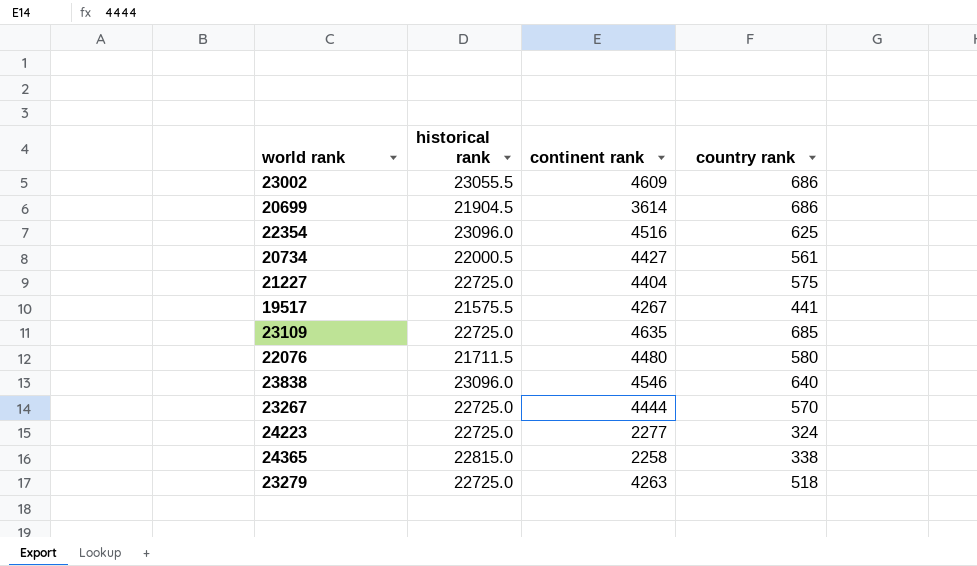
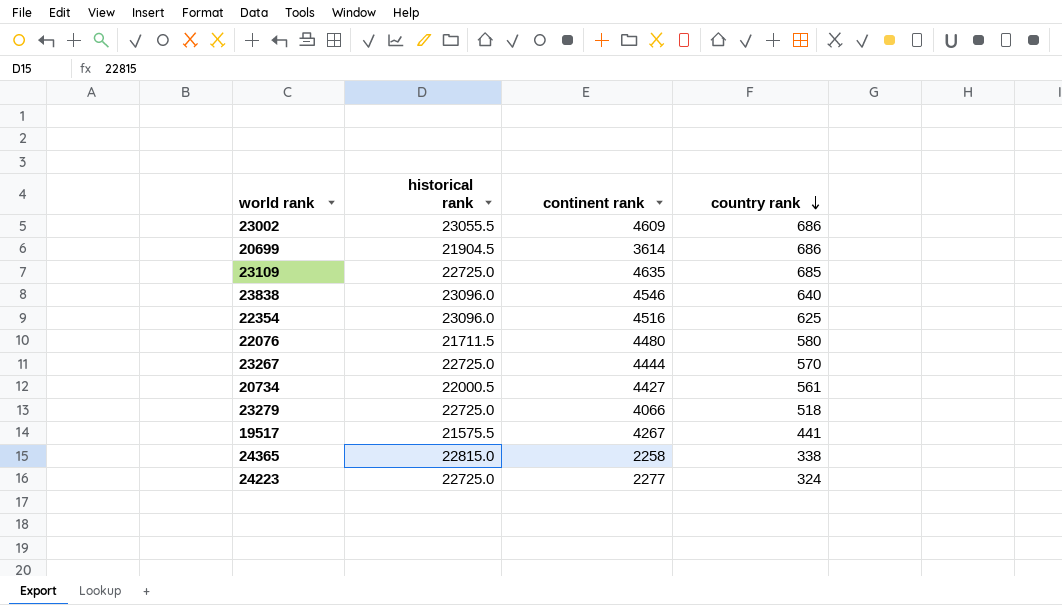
row order: none -> country rank descending
row 21227: 22725.0 | 4404 | 575 -> none
23279 | continent rank: 4263 -> 4066

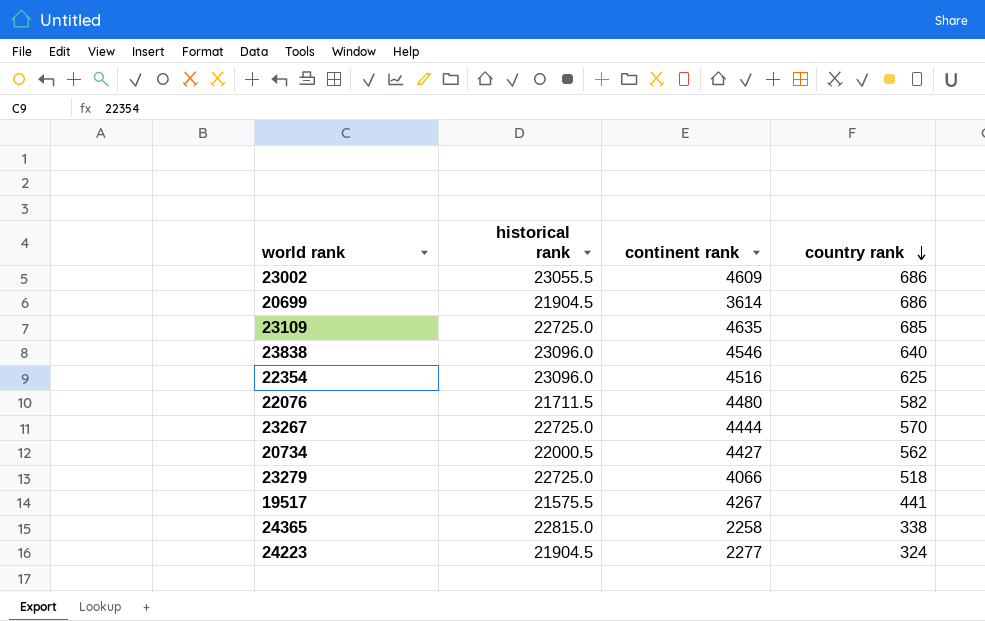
22076 | country rank: 580 -> 582
20734 | country rank: 561 -> 562
24223 | historical rank: 22725.0 -> 21904.5

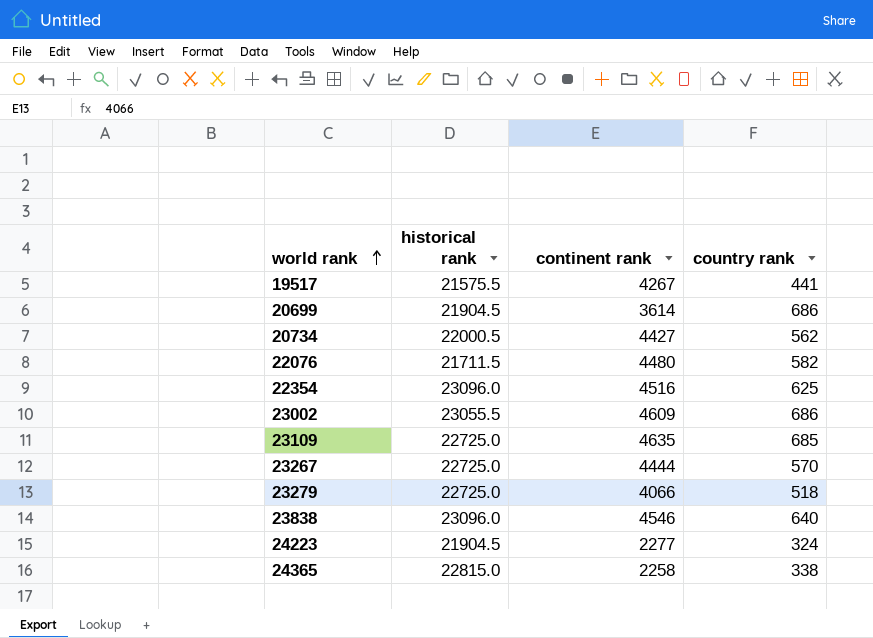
row order: country rank descending -> world rank ascending

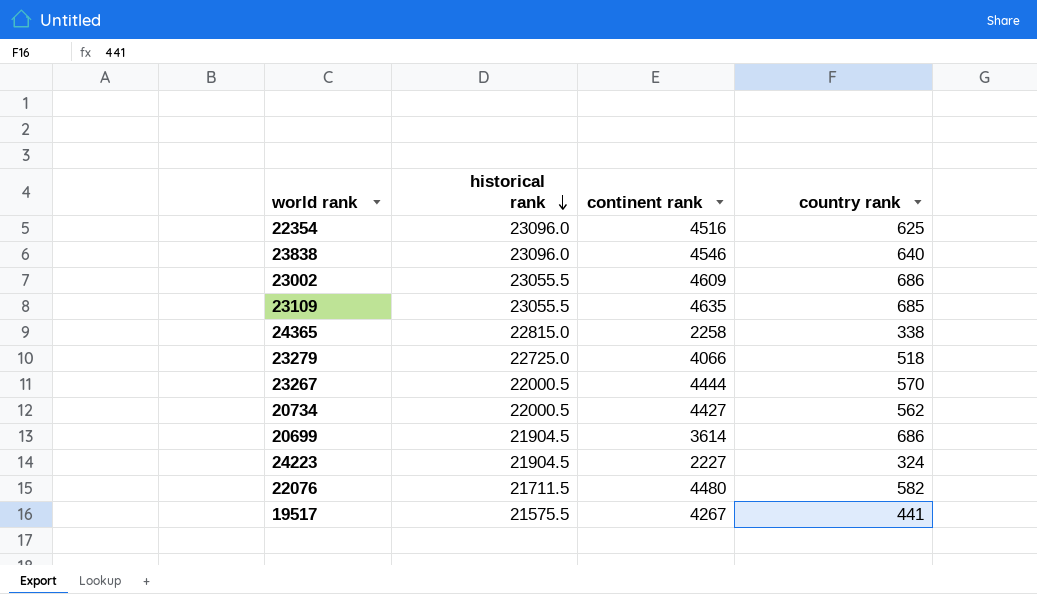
row order: world rank ascending -> historical rank descending
23109 | historical rank: 22725.0 -> 23055.5
23267 | historical rank: 22725.0 -> 22000.5
24223 | continent rank: 2277 -> 2227

